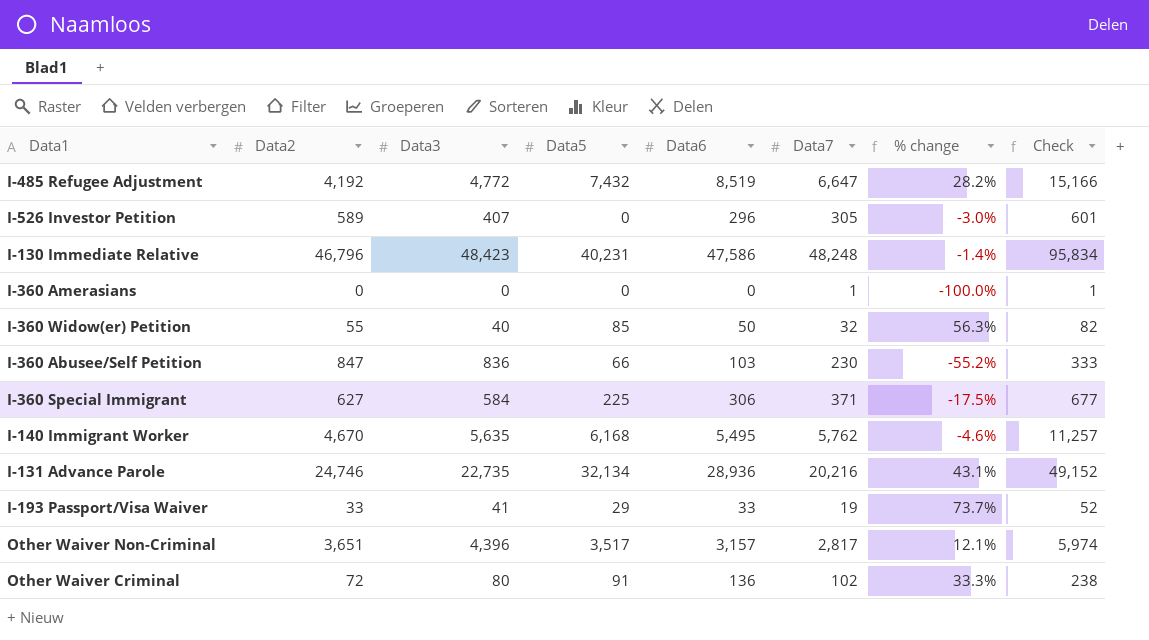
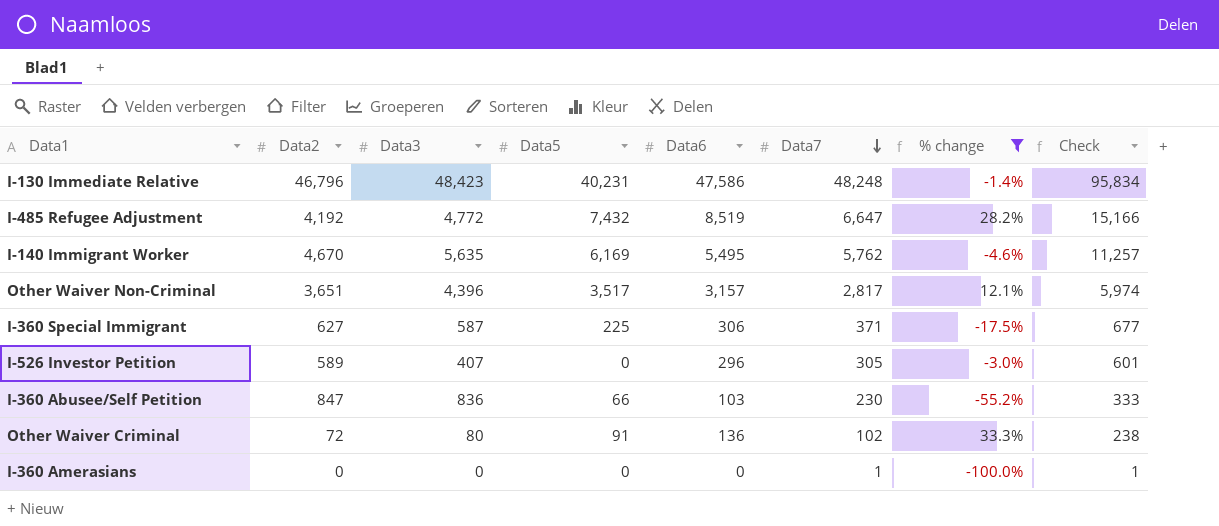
filter: none -> % change <= 33.3%
row order: none -> Data7 descending
I-140 Immigrant Worker | Data5: 6,168 -> 6,169
I-360 Special Immigrant | Data3: 584 -> 587

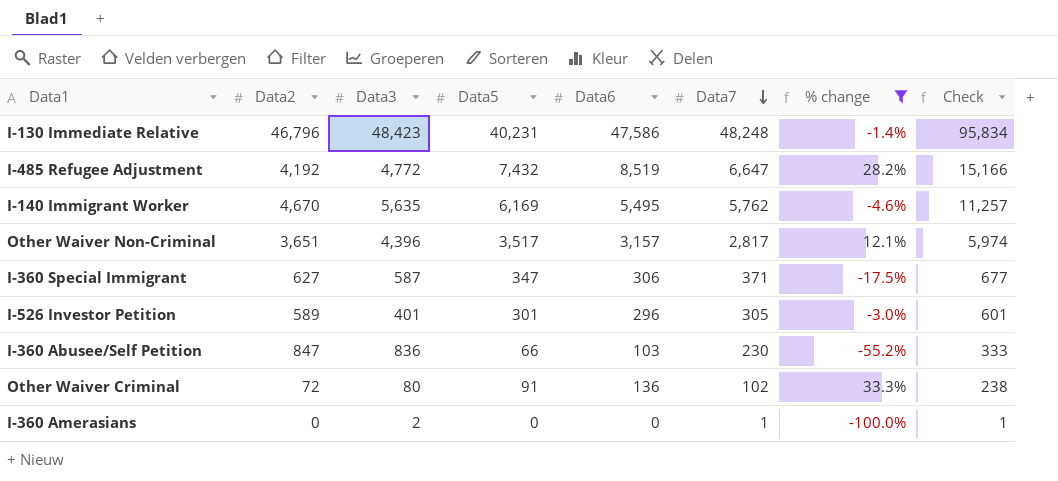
I-360 Special Immigrant | Data5: 225 -> 347
I-526 Investor Petition | Data3: 407 -> 401
I-526 Investor Petition | Data5: 0 -> 301
I-360 Amerasians | Data3: 0 -> 2

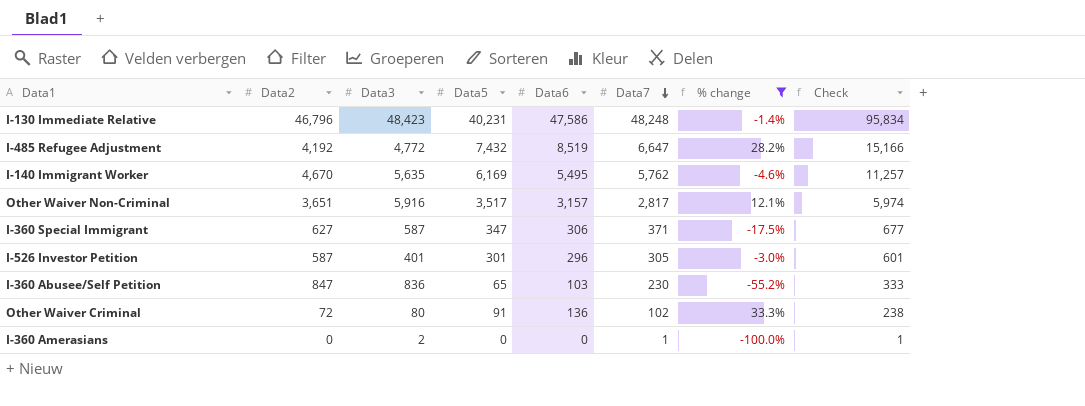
Other Waiver Non-Criminal | Data3: 4,396 -> 5,916
I-526 Investor Petition | Data2: 589 -> 587
I-360 Abusee/Self Petition | Data5: 66 -> 65

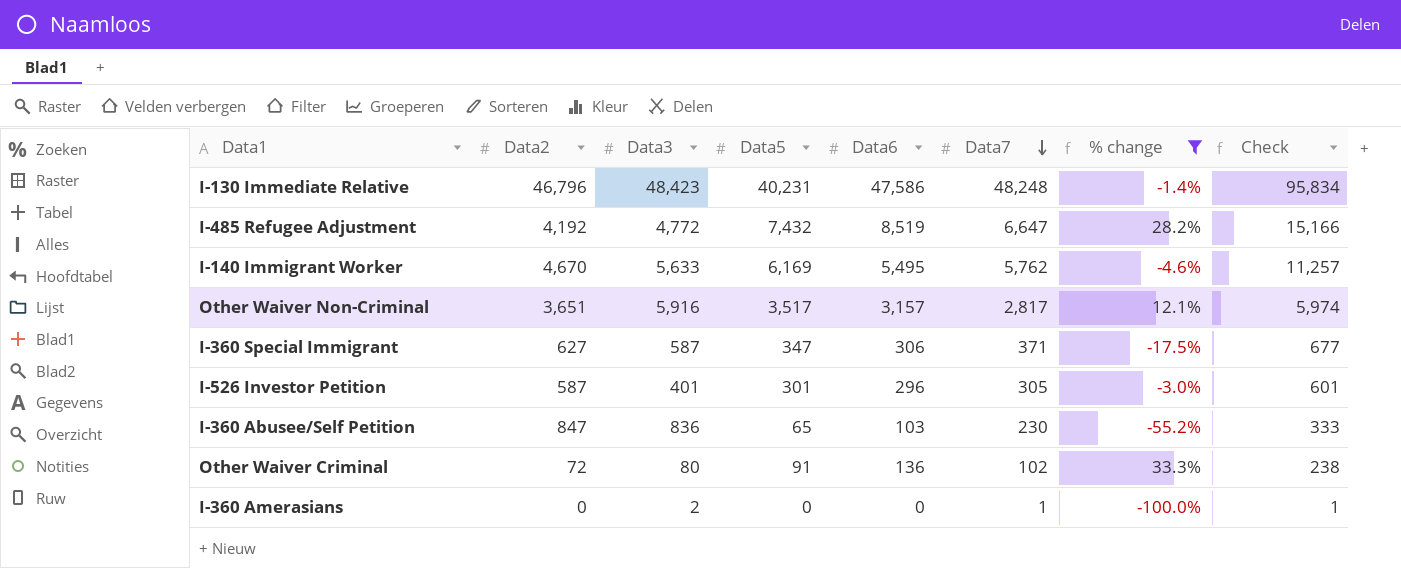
I-140 Immigrant Worker | Data3: 5,635 -> 5,633

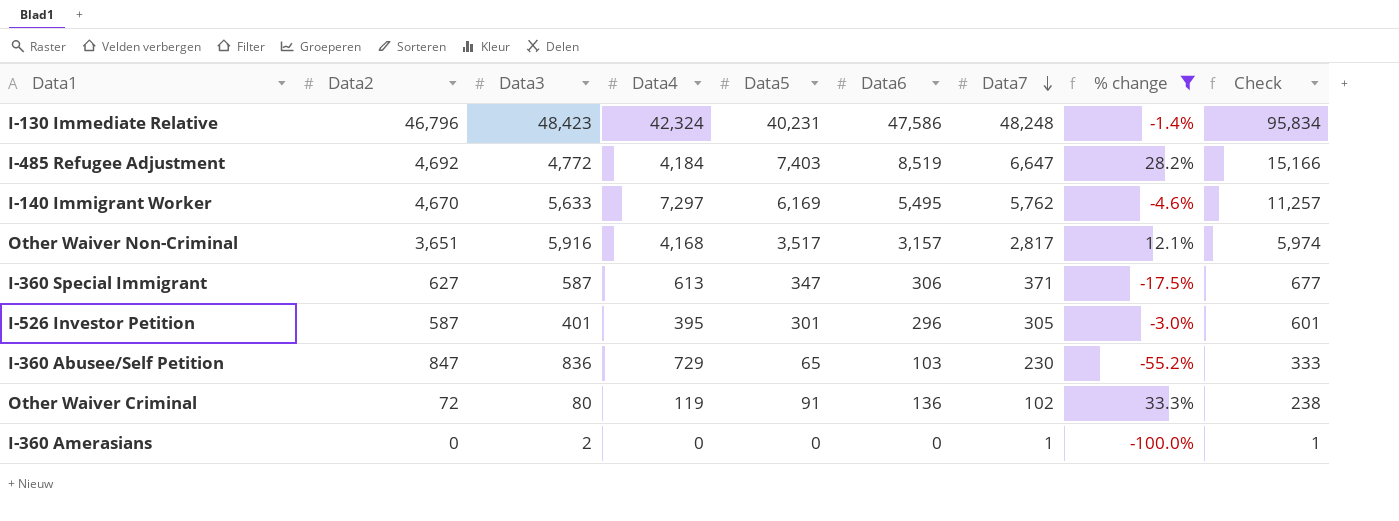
column Data4 | position: none -> 4
I-485 Refugee Adjustment | Data2: 4,192 -> 4,692
I-485 Refugee Adjustment | Data5: 7,432 -> 7,403

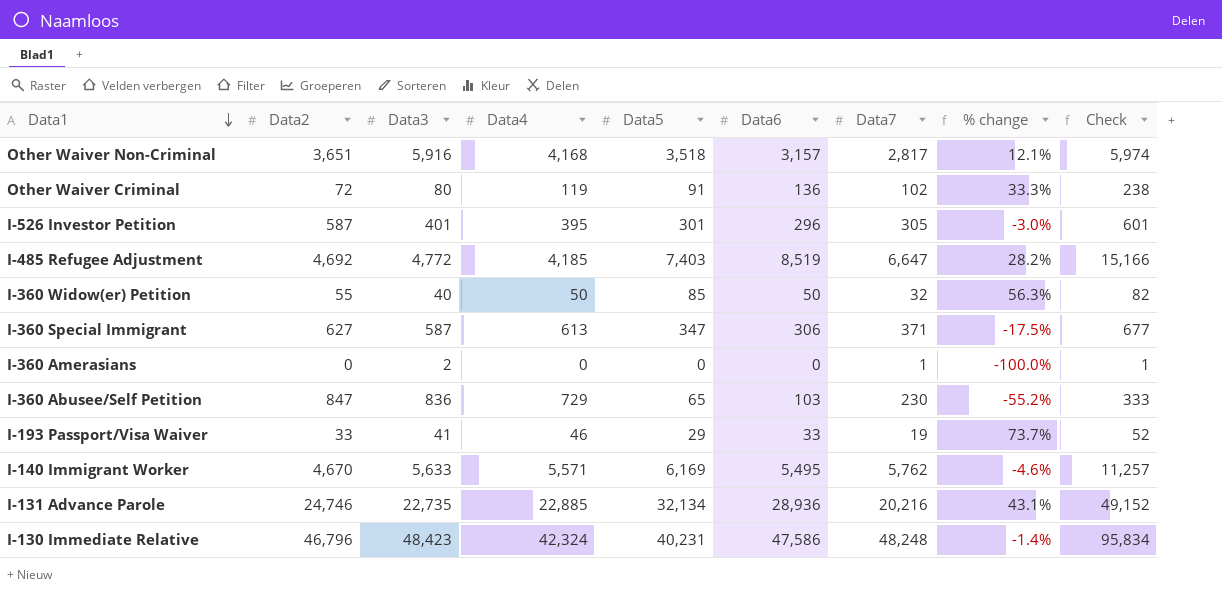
filter: % change <= 33.3% -> none
row order: Data7 descending -> Data1 descending
Other Waiver Non-Criminal | Data5: 3,517 -> 3,518
I-485 Refugee Adjustment | Data4: 4,184 -> 4,185
I-140 Immigrant Worker | Data4: 7,297 -> 5,571

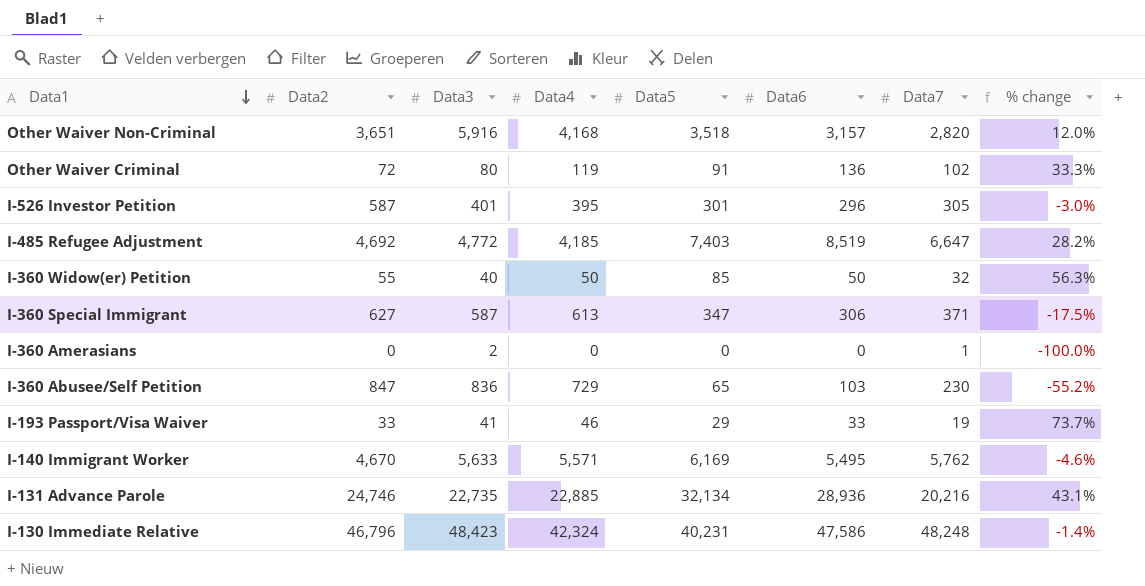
column Check | formula: [Data6] + [Data7] -> none
Other Waiver Non-Criminal | Data7: 2,817 -> 2,820
Other Waiver Non-Criminal | % change: 12.1% -> 12.0%

